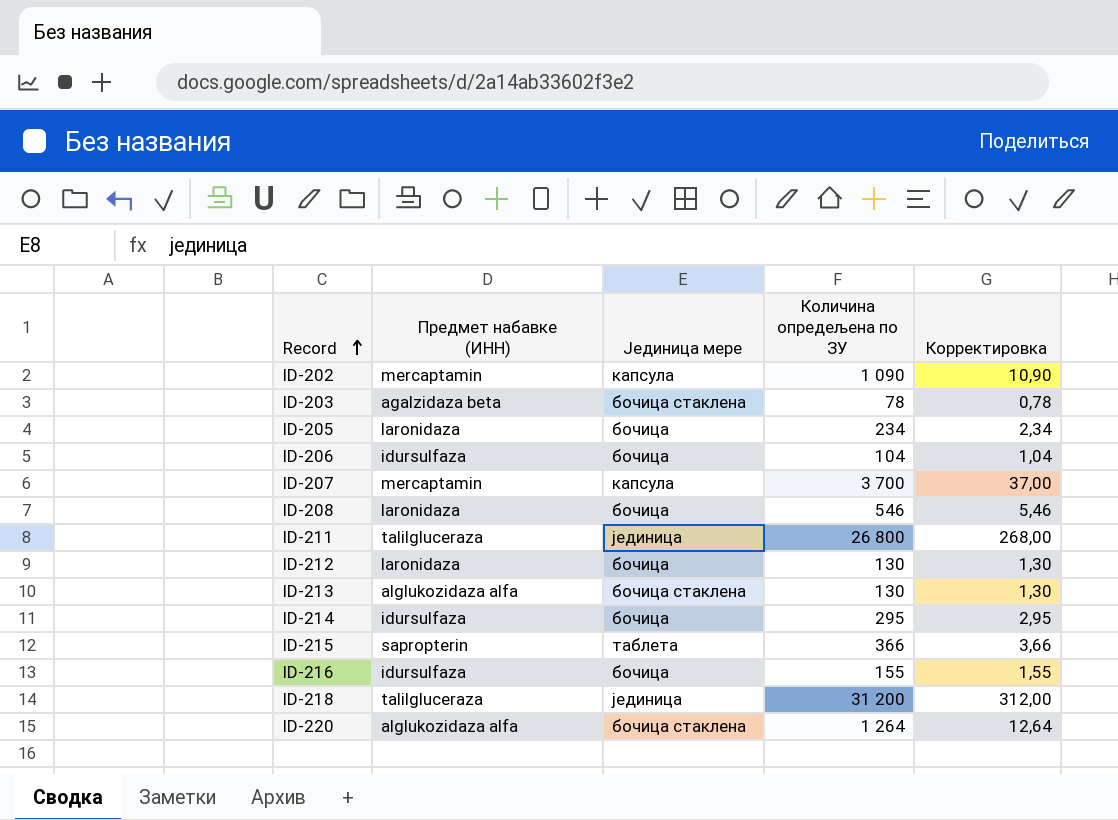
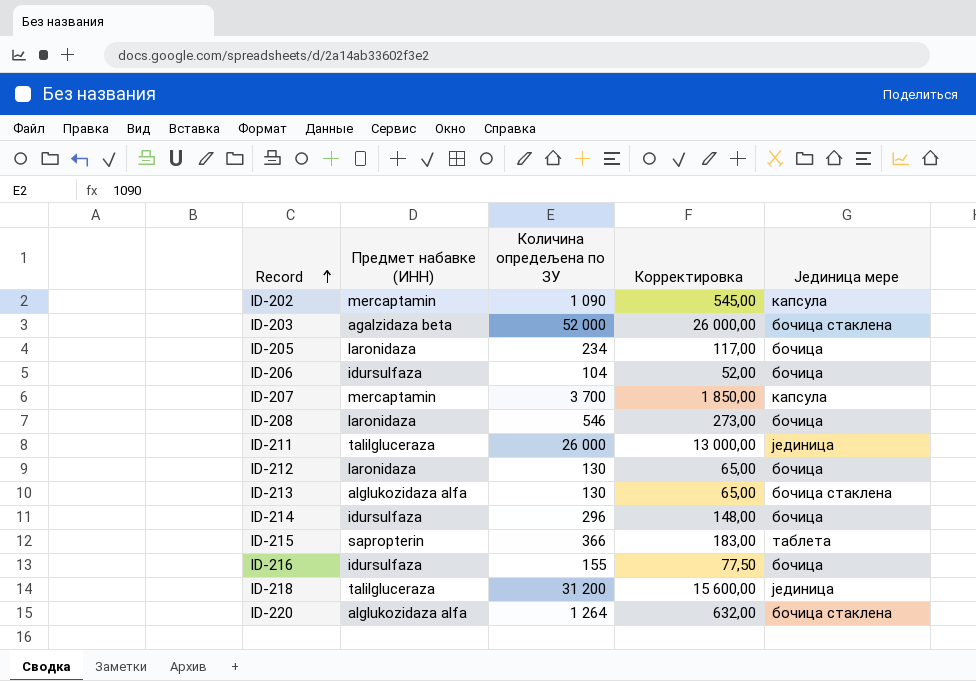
column Корректировка | formula: [Количина опредељена по ЗУ] * 0,01 -> [Количина опредељена по ЗУ] * 0,5
column Јединица мере | position: 3 -> 5
ID-203 | Количина опредељена по ЗУ: 78 -> 52 000
ID-211 | Количина опредељена по ЗУ: 26 800 -> 26 000
ID-214 | Количина опредељена по ЗУ: 295 -> 296

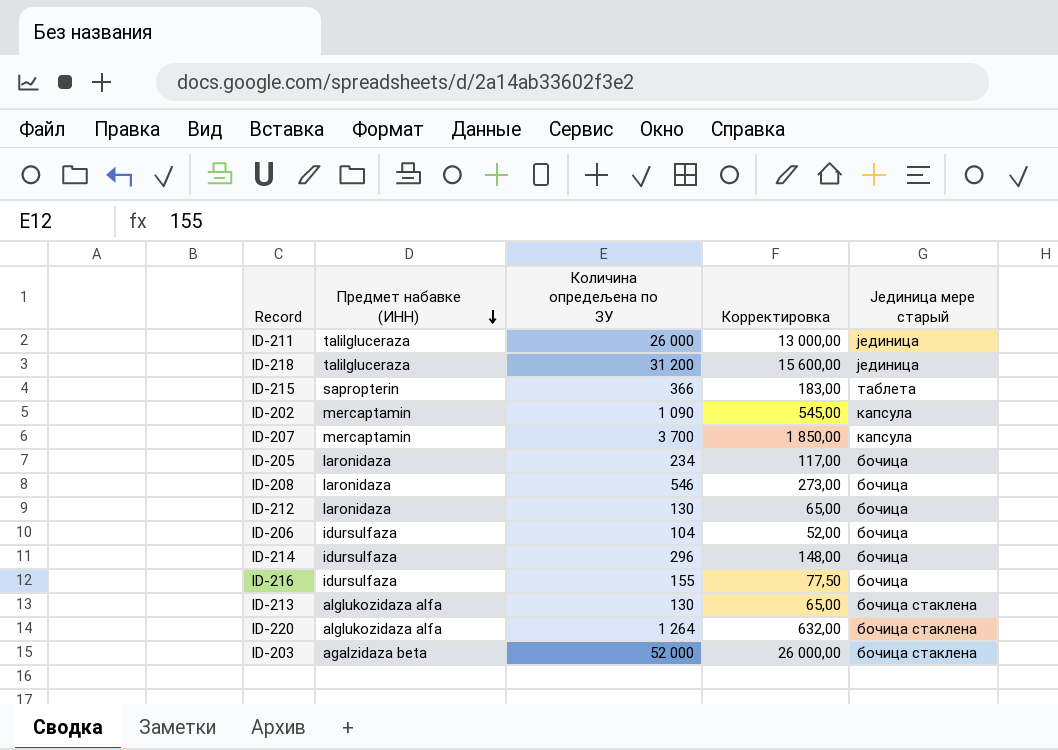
row order: Record ascending -> Предмет набавке (ИНН) descending
column name: Јединица мере -> Јединица мере старый

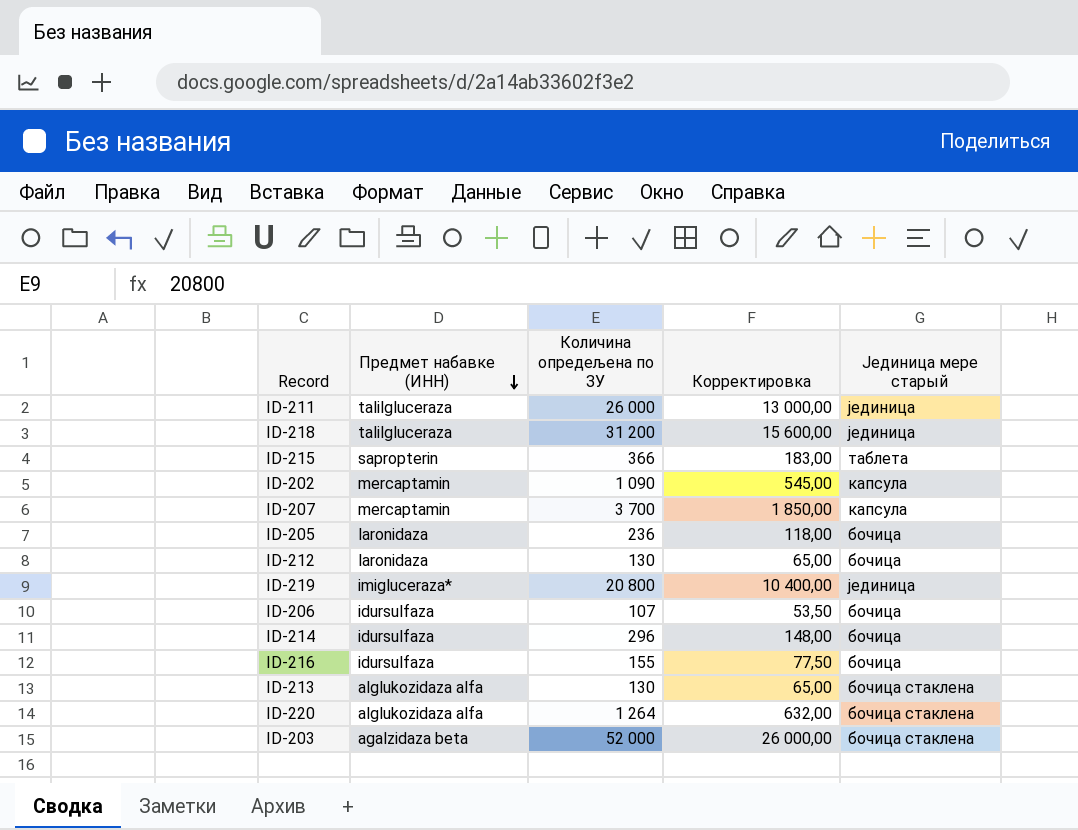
row ID-208: laronidaza | 546 | 273,00 | бочица -> none
ID-205 | Количина опредељена по ЗУ: 234 -> 236
ID-205 | Корректировка: 117,00 -> 118,00
row ID-219: none -> imigluceraza* | 20 800 | 10 400,00 | jединица
ID-206 | Количина опредељена по ЗУ: 104 -> 107
ID-206 | Корректировка: 52,00 -> 53,50

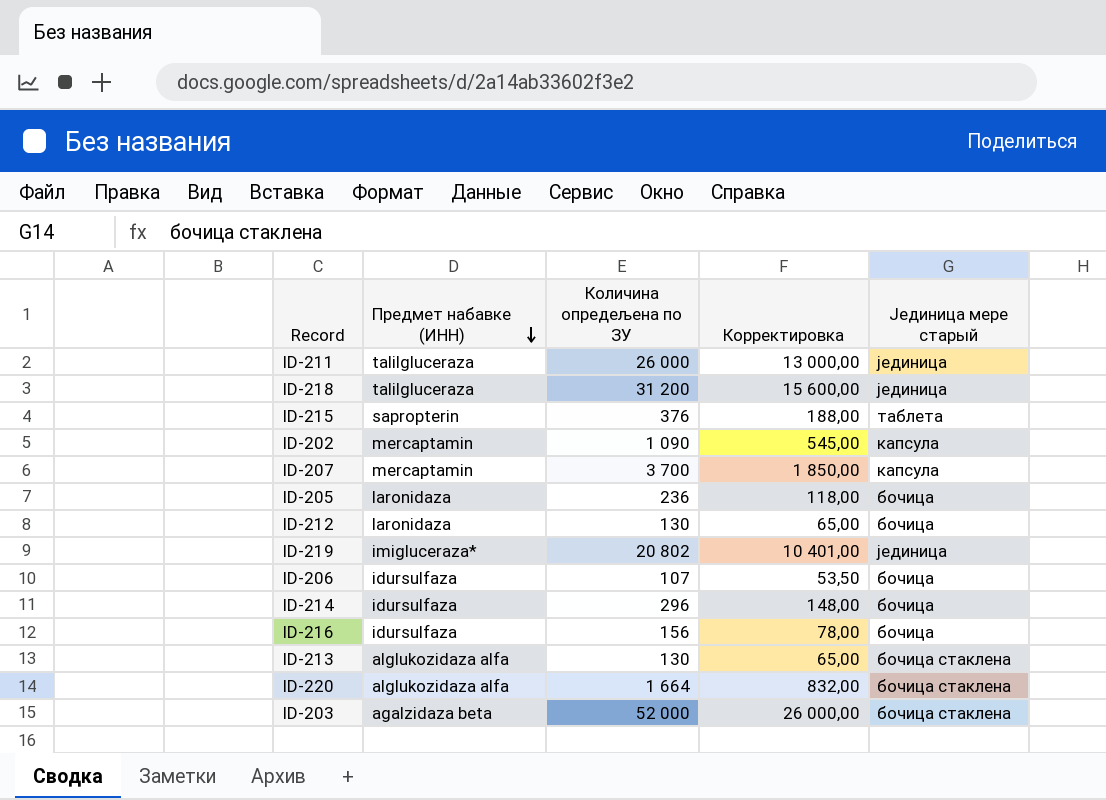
ID-215 | Количина опредељена по ЗУ: 366 -> 376
ID-215 | Корректировка: 183,00 -> 188,00
ID-219 | Количина опредељена по ЗУ: 20 800 -> 20 802
ID-219 | Корректировка: 10 400,00 -> 10 401,00
ID-216 | Количина опредељена по ЗУ: 155 -> 156
ID-216 | Корректировка: 77,50 -> 78,00
ID-220 | Количина опредељена по ЗУ: 1 264 -> 1 664
ID-220 | Корректировка: 632,00 -> 832,00

